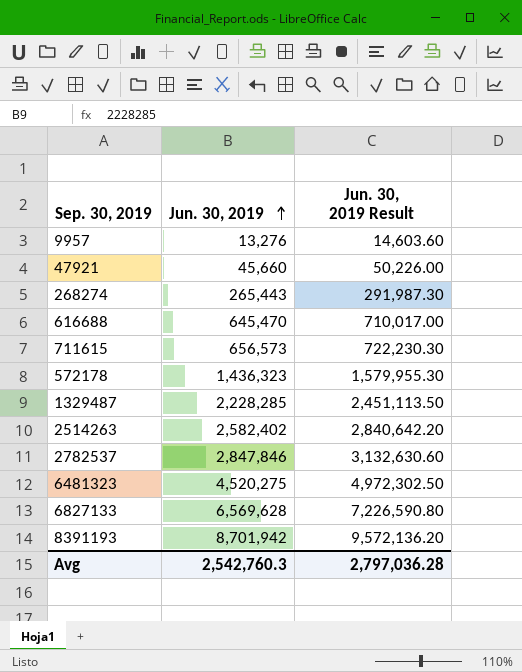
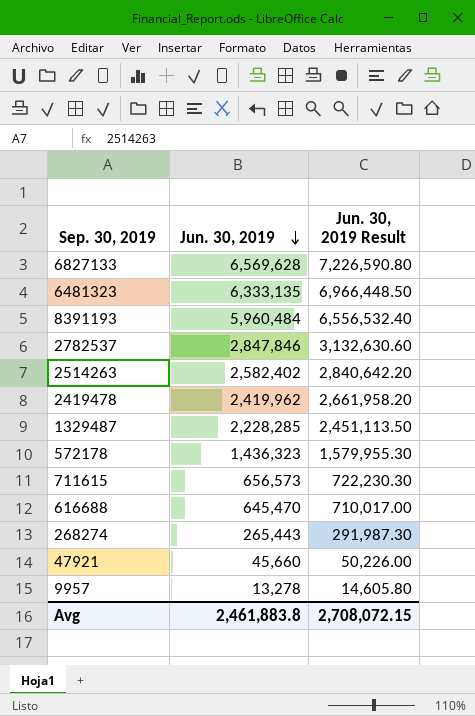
row order: Jun. 30, 2019 ascending -> Jun. 30, 2019 descending
6481323 | Jun. 30, 2019: 4,520,275 -> 6,333,135
6481323 | Jun. 30, 2019 Result: 4,972,302.50 -> 6,966,448.50
8391193 | Jun. 30, 2019: 8,701,942 -> 5,960,484
8391193 | Jun. 30, 2019 Result: 9,572,136.20 -> 6,556,532.40
row 2419478: none -> 2,419,962 | 2,661,958.20
9957 | Jun. 30, 2019: 13,276 -> 13,278
9957 | Jun. 30, 2019 Result: 14,603.60 -> 14,605.80
Avg | Jun. 30, 2019: 2,542,760.3 -> 2,461,883.8
Avg | Jun. 30, 2019 Result: 2,797,036.28 -> 2,708,072.15

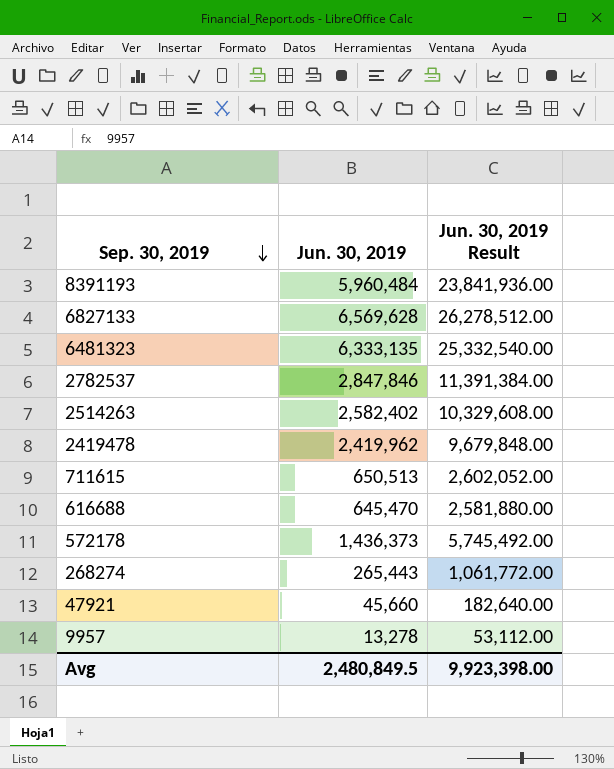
row order: Jun. 30, 2019 descending -> Sep. 30, 2019 descending
column Jun. 30, 2019 Result | formula: [Jun. 30, 2019] * 1.1 -> [Jun. 30, 2019] * 4
row 1329487: 2,228,285 | 2,451,113.50 -> none
711615 | Jun. 30, 2019: 656,573 -> 650,513
572178 | Jun. 30, 2019: 1,436,323 -> 1,436,373
Avg | Jun. 30, 2019: 2,461,883.8 -> 2,480,849.5
Avg | Jun. 30, 2019 Result: 2,708,072.15 -> 9,923,398.00

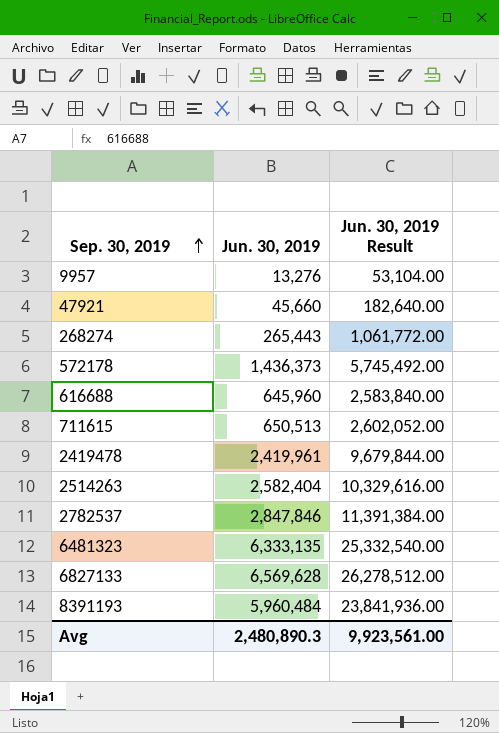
row order: Sep. 30, 2019 descending -> Sep. 30, 2019 ascending
9957 | Jun. 30, 2019: 13,278 -> 13,276
9957 | Jun. 30, 2019 Result: 53,112.00 -> 53,104.00
616688 | Jun. 30, 2019: 645,470 -> 645,960
616688 | Jun. 30, 2019 Result: 2,581,880.00 -> 2,583,840.00
2419478 | Jun. 30, 2019: 2,419,962 -> 2,419,961
2419478 | Jun. 30, 2019 Result: 9,679,848.00 -> 9,679,844.00
2514263 | Jun. 30, 2019: 2,582,402 -> 2,582,404
2514263 | Jun. 30, 2019 Result: 10,329,608.00 -> 10,329,616.00
Avg | Jun. 30, 2019: 2,480,849.5 -> 2,480,890.3
Avg | Jun. 30, 2019 Result: 9,923,398.00 -> 9,923,561.00

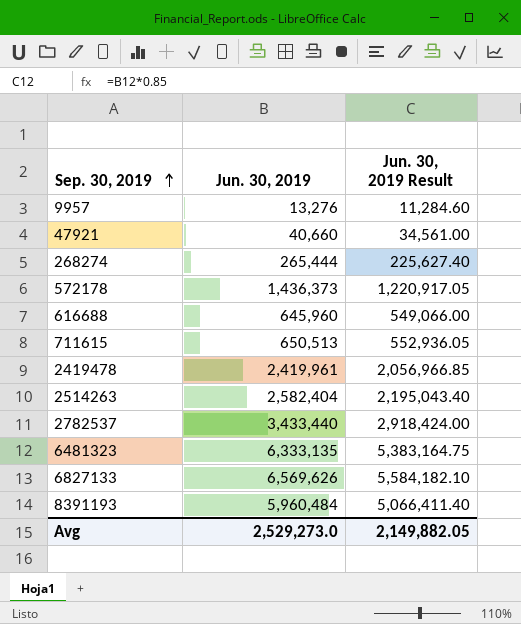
column Jun. 30, 2019 Result | formula: [Jun. 30, 2019] * 4 -> [Jun. 30, 2019] * 0.85
47921 | Jun. 30, 2019: 45,660 -> 40,660
268274 | Jun. 30, 2019: 265,443 -> 265,444
2782537 | Jun. 30, 2019: 2,847,846 -> 3,433,440
6827133 | Jun. 30, 2019: 6,569,628 -> 6,569,626
Avg | Jun. 30, 2019: 2,480,890.3 -> 2,529,273.0
Avg | Jun. 30, 2019 Result: 9,923,561.00 -> 2,149,882.05

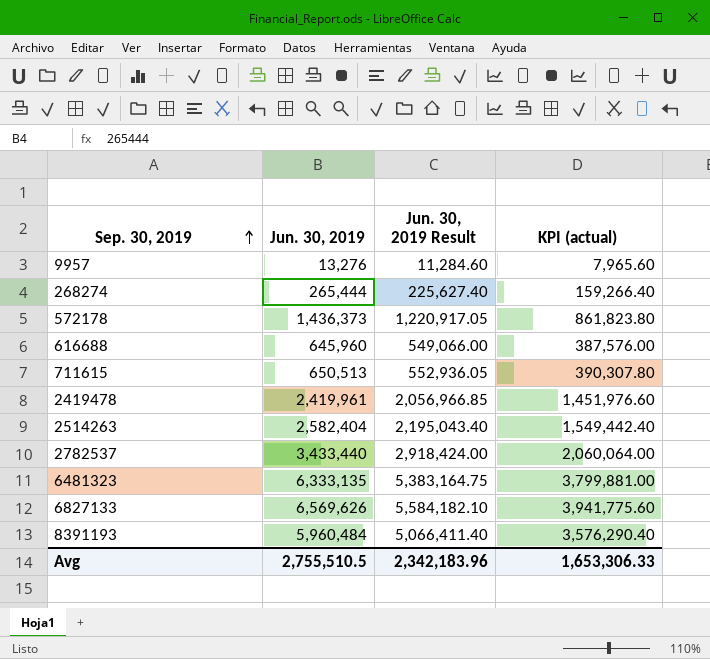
column KPI (actual) | formula: none -> [Jun. 30, 2019] * 0.6
row 47921: 40,660 | 34,561.00 -> none
Avg | Jun. 30, 2019: 2,529,273.0 -> 2,755,510.5
Avg | Jun. 30, 2019 Result: 2,149,882.05 -> 2,342,183.96

